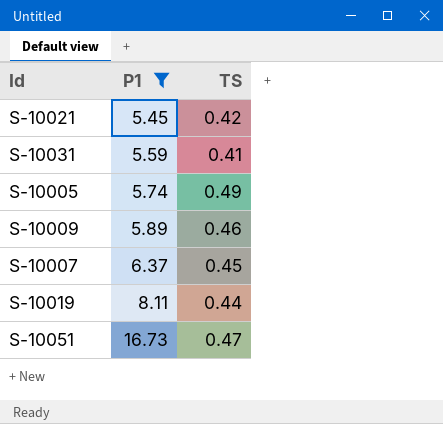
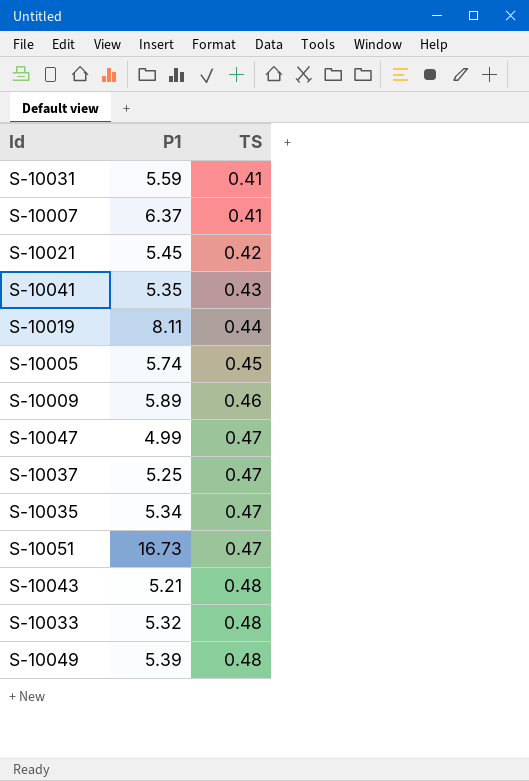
filter: P1 >= 5.45 -> none
row order: P1 ascending -> TS ascending
S-10007 | TS: 0.45 -> 0.41
S-10005 | TS: 0.49 -> 0.45

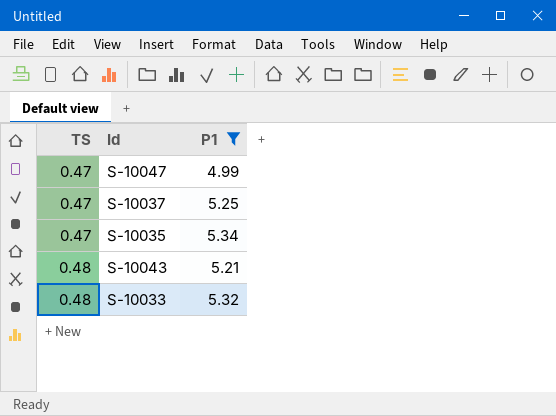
filter: none -> P1 <= 5.34
column TS | position: 3 -> 1

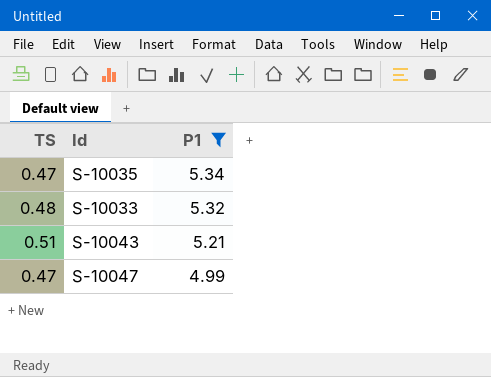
row order: TS ascending -> P1 descending
row S-10037: 0.47 | 5.25 -> none
S-10043 | TS: 0.48 -> 0.51

